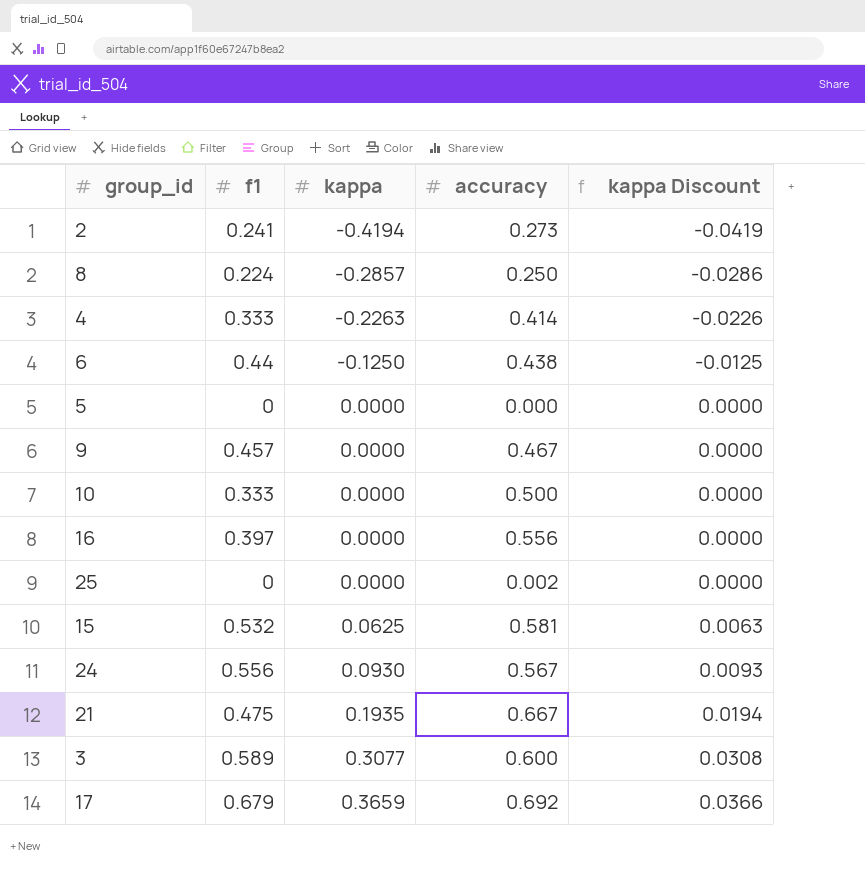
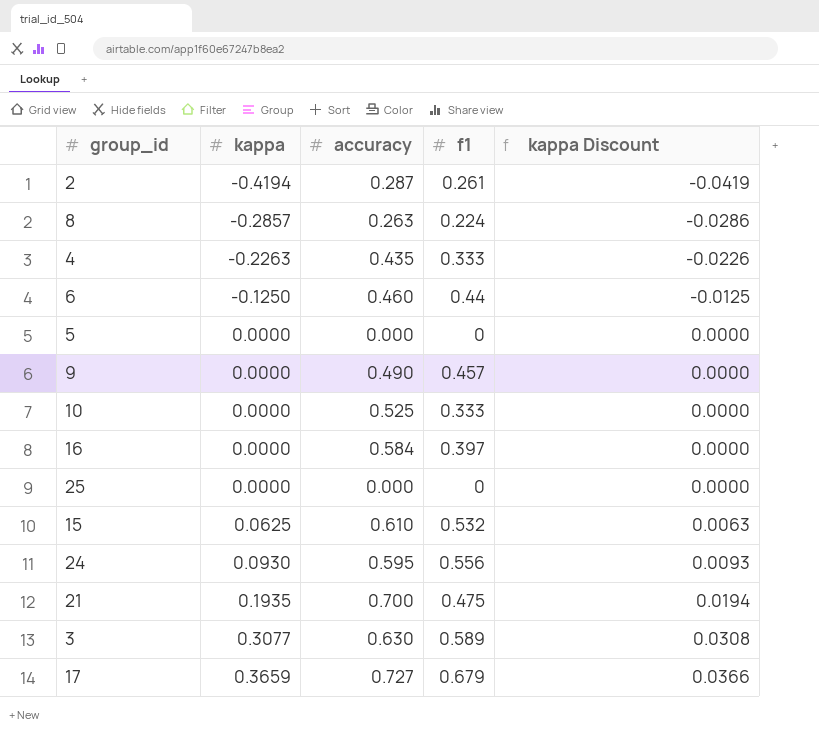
column f1 | position: 2 -> 4
2 | accuracy: 0.273 -> 0.287
2 | f1: 0.241 -> 0.261
8 | accuracy: 0.250 -> 0.263
4 | accuracy: 0.414 -> 0.435
6 | accuracy: 0.438 -> 0.460
9 | accuracy: 0.467 -> 0.490
10 | accuracy: 0.500 -> 0.525
16 | accuracy: 0.556 -> 0.584
25 | accuracy: 0.002 -> 0.000
15 | accuracy: 0.581 -> 0.610
24 | accuracy: 0.567 -> 0.595
21 | accuracy: 0.667 -> 0.700
3 | accuracy: 0.600 -> 0.630
17 | accuracy: 0.692 -> 0.727

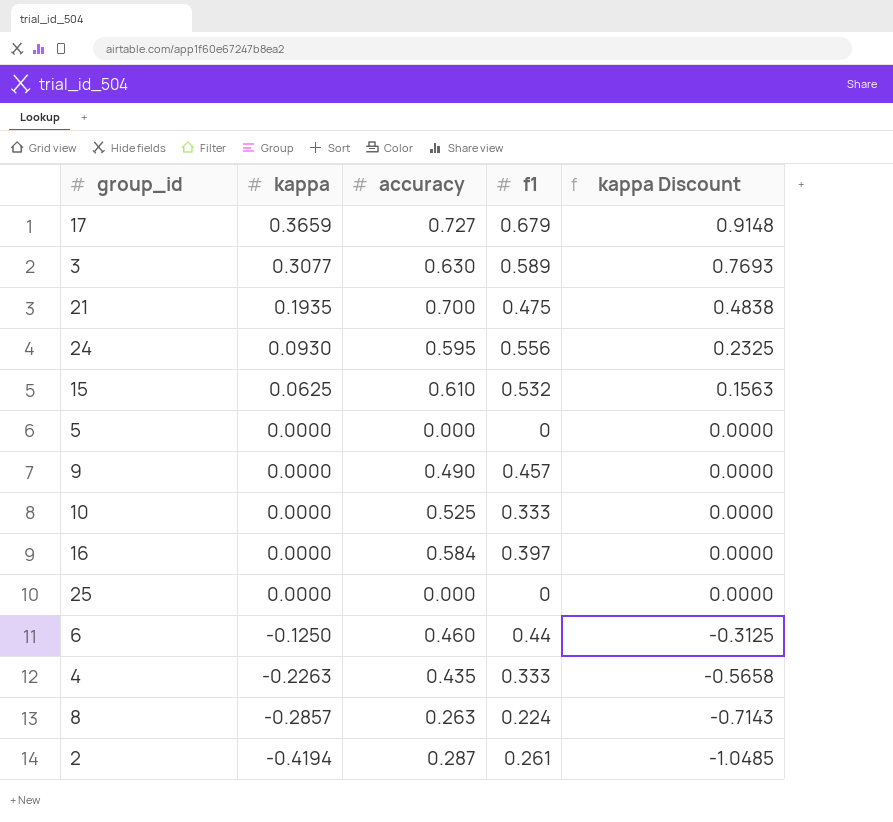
row order: kappa ascending -> kappa descending
column kappa Discount | formula: [kappa] * 0.1 -> [kappa] * 2.5

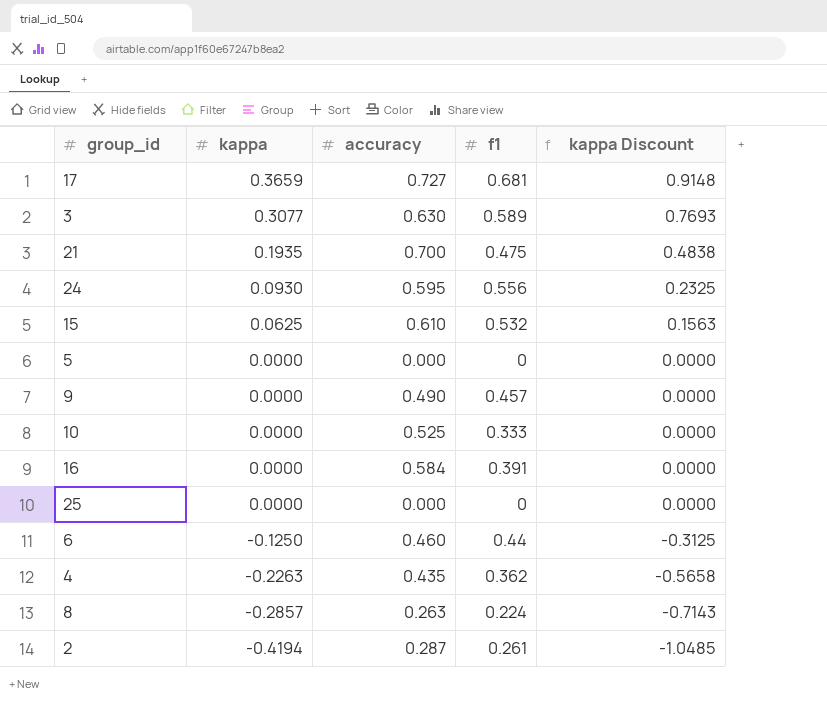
17 | f1: 0.679 -> 0.681
16 | f1: 0.397 -> 0.391
4 | f1: 0.333 -> 0.362

